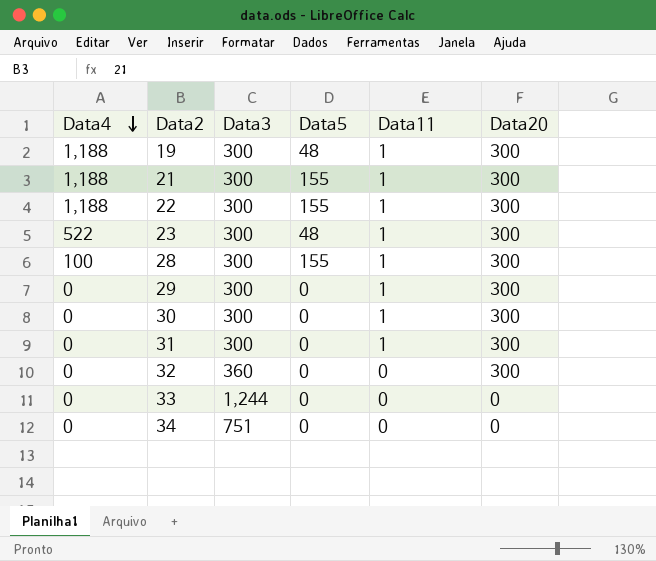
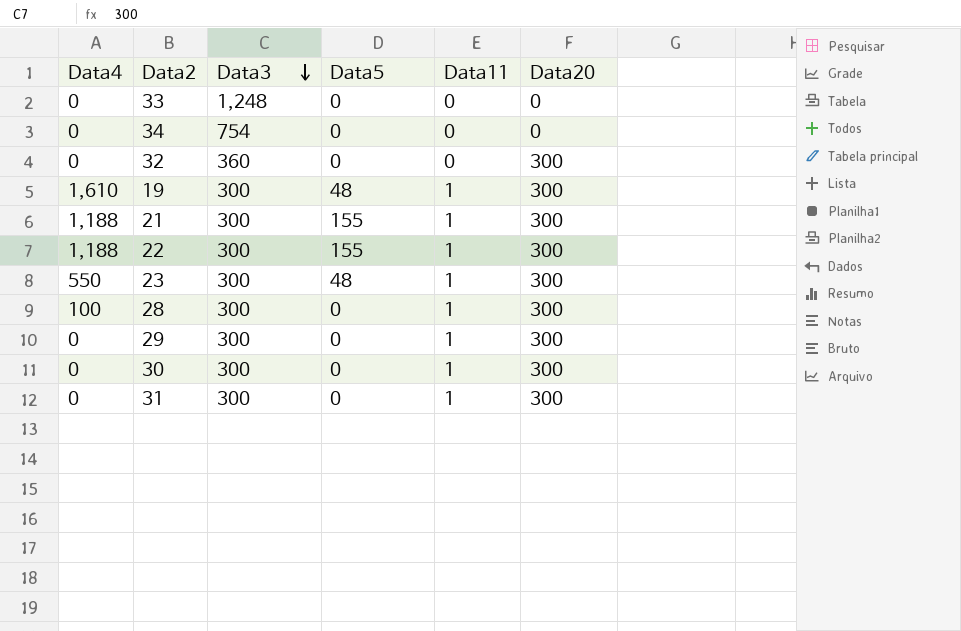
row order: Data4 descending -> Data3 descending
33 | Data3: 1,244 -> 1,248
34 | Data3: 751 -> 754
19 | Data4: 1,188 -> 1,610
23 | Data4: 522 -> 550
28 | Data5: 155 -> 0

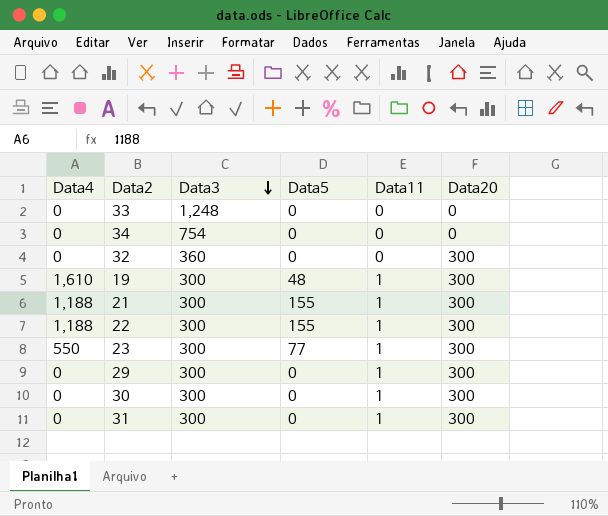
row 28: 100 | 300 | 0 | 1 | 300 -> none
23 | Data5: 48 -> 77

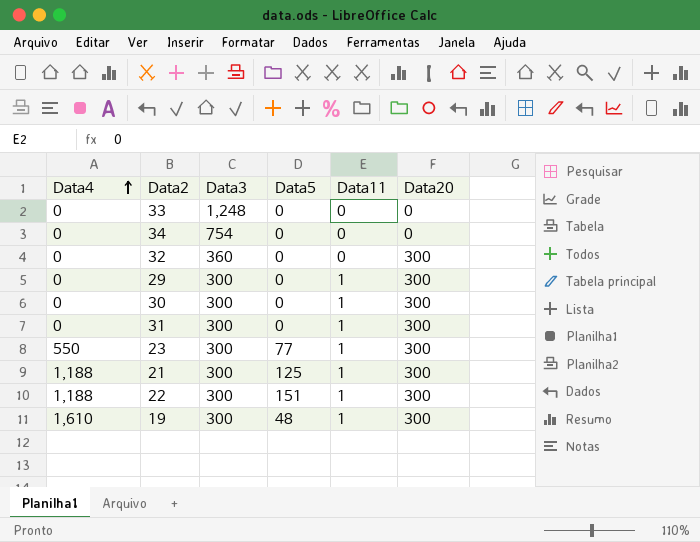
row order: Data3 descending -> Data4 ascending
21 | Data5: 155 -> 125
22 | Data5: 155 -> 151

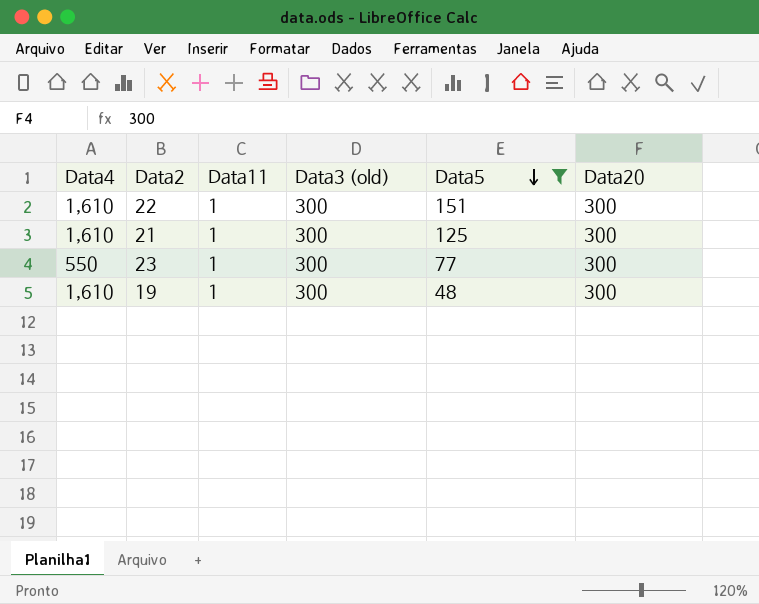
filter: none -> Data5 != 0
row order: Data4 ascending -> Data5 descending
column Data11 | position: 5 -> 3
column name: Data3 -> Data3 (old)
22 | Data4: 1,188 -> 1,610
21 | Data4: 1,188 -> 1,610

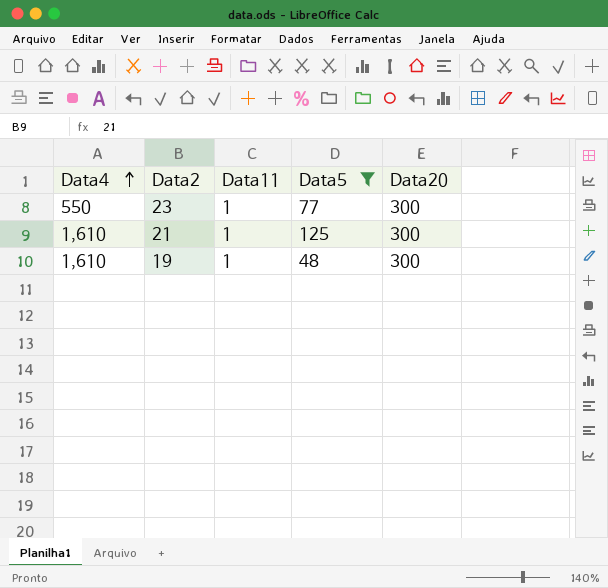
row order: Data5 descending -> Data4 ascending
column Data3 (old) | position: 4 -> none
row 22: 1,610 | 1 | 300 | 151 | 300 -> none

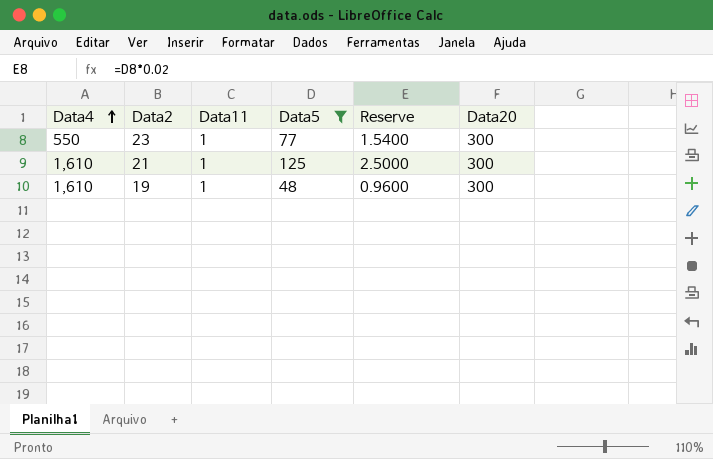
column Reserve | formula: none -> [Data5] * 0.02

